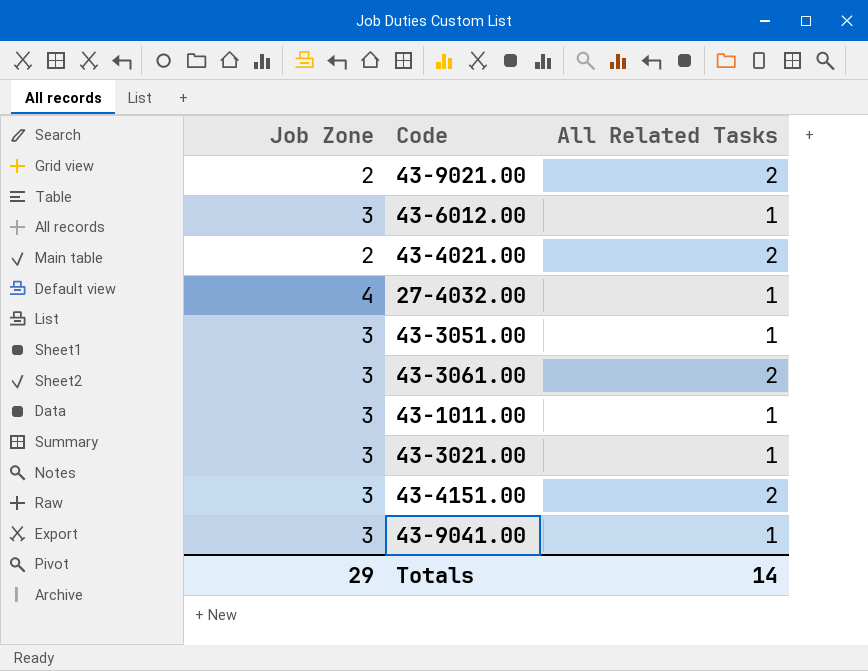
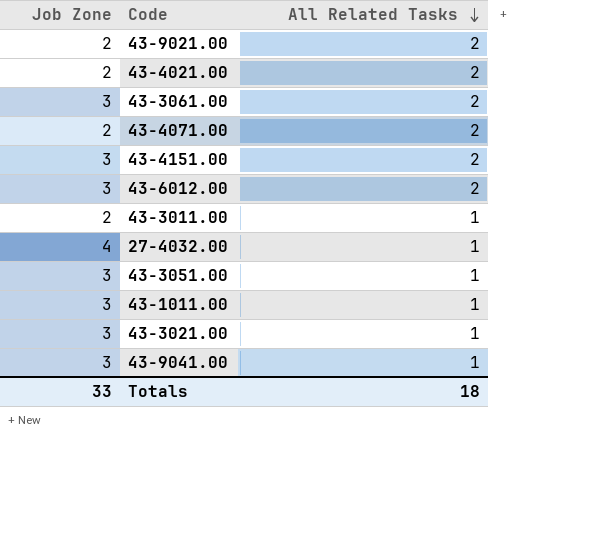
row order: none -> All Related Tasks descending
row 43-4071.00: none -> 2 | 2
43-6012.00 | All Related Tasks: 1 -> 2
row 43-3011.00: none -> 2 | 1
Totals | Job Zone: 29 -> 33
Totals | All Related Tasks: 14 -> 18

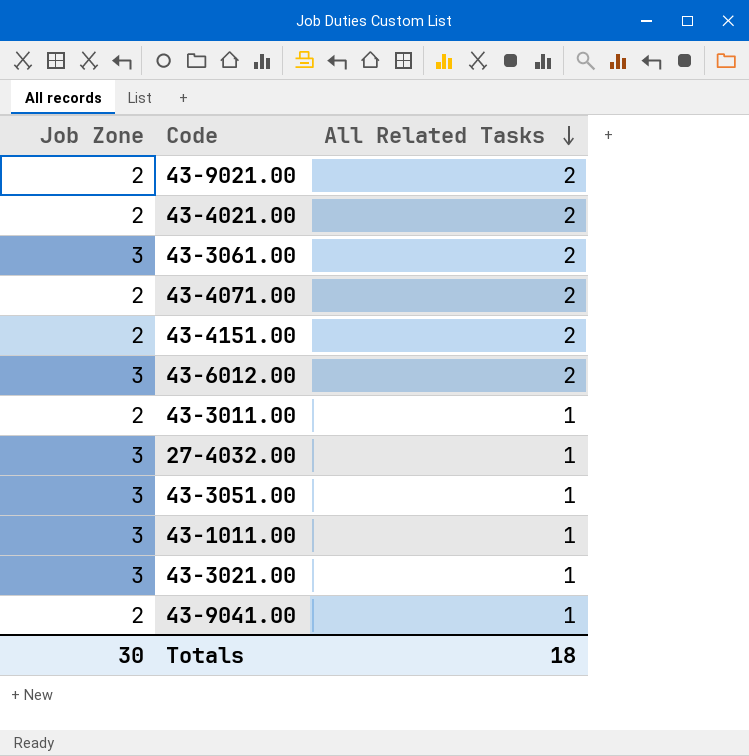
43-4151.00 | Job Zone: 3 -> 2
27-4032.00 | Job Zone: 4 -> 3
43-9041.00 | Job Zone: 3 -> 2
Totals | Job Zone: 33 -> 30

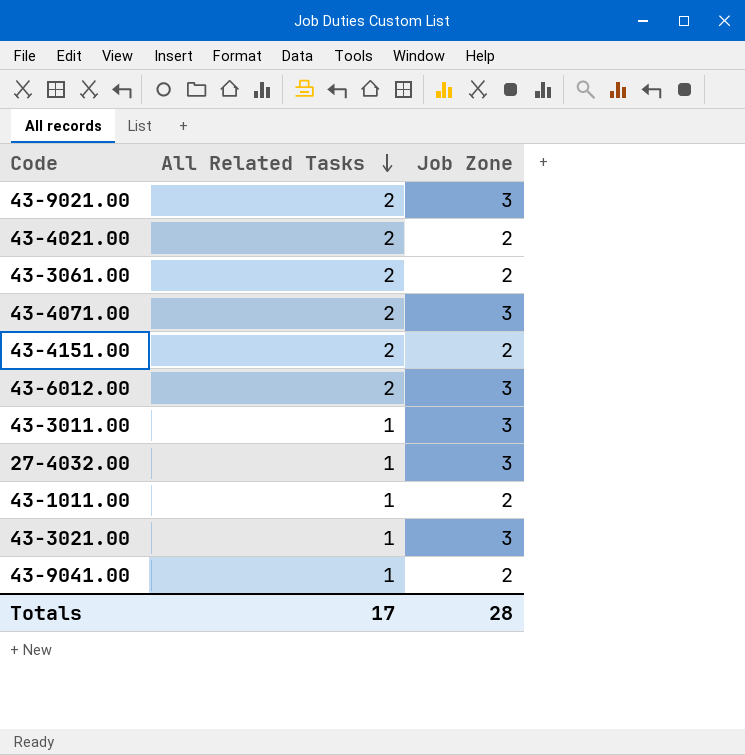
column Job Zone | position: 1 -> 3
row 43-3051.00: 3 | 1 -> none
43-9021.00 | Job Zone: 2 -> 3
43-3061.00 | Job Zone: 3 -> 2
43-4071.00 | Job Zone: 2 -> 3
43-3011.00 | Job Zone: 2 -> 3
43-1011.00 | Job Zone: 3 -> 2
Totals | All Related Tasks: 18 -> 17
Totals | Job Zone: 30 -> 28

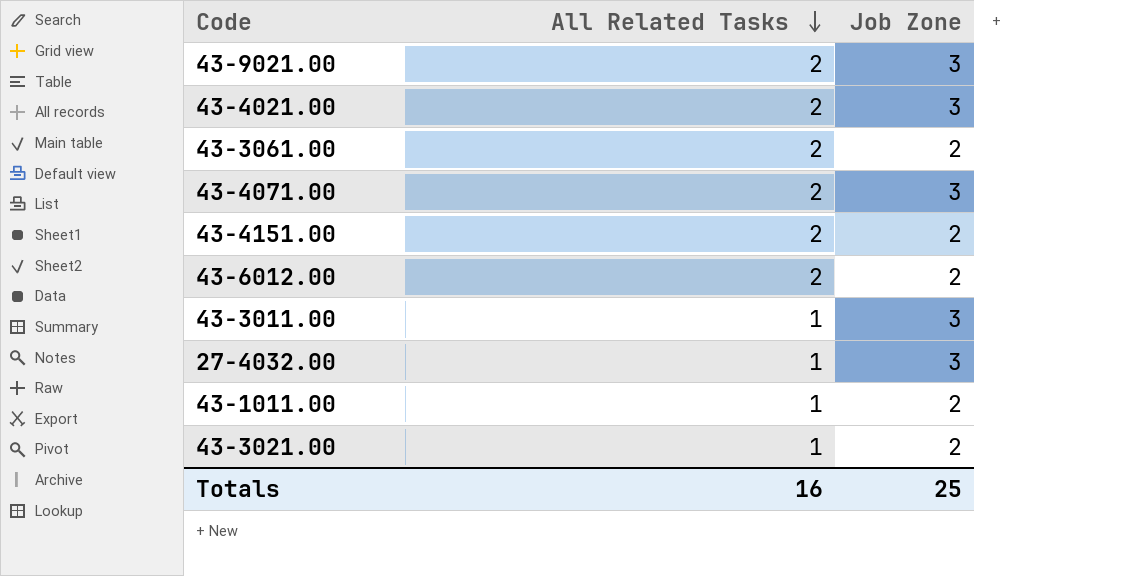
row 43-9041.00: 1 | 2 -> none
43-4021.00 | Job Zone: 2 -> 3
43-6012.00 | Job Zone: 3 -> 2
43-3021.00 | Job Zone: 3 -> 2
Totals | All Related Tasks: 17 -> 16
Totals | Job Zone: 28 -> 25

